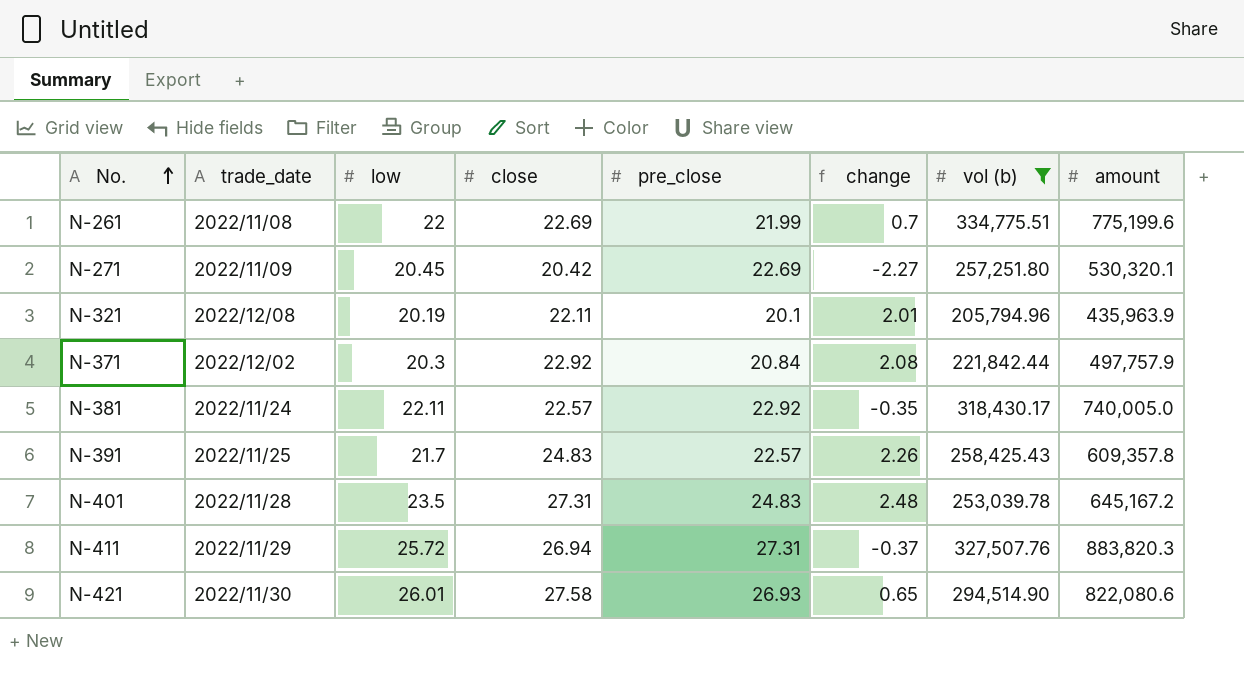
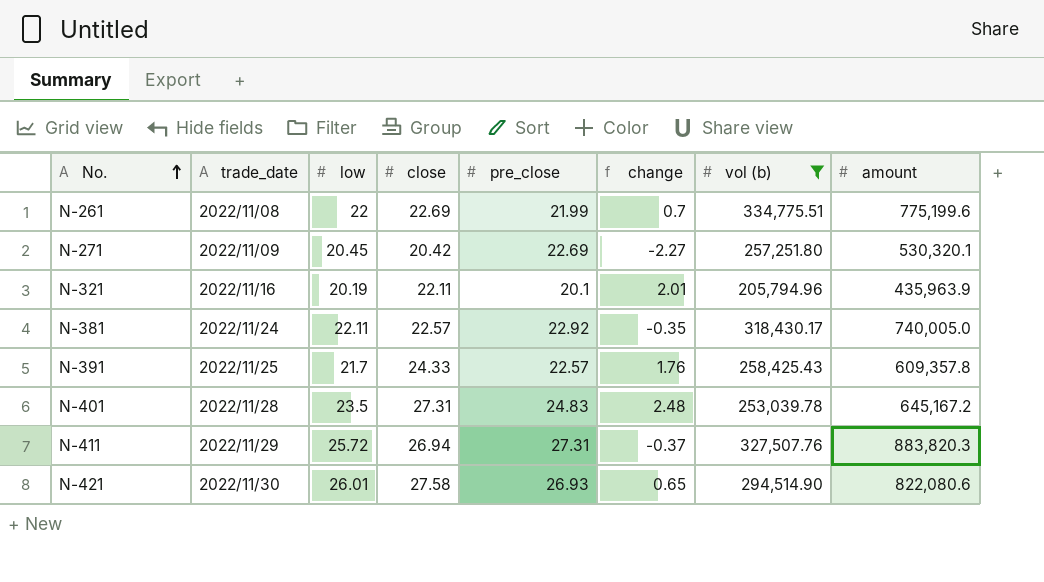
row N-371: 2022/12/02 | 20.3 | 22.92 | 20.84 | 2.08 | 221,842.44 | 497,757.9 -> none
N-321 | trade_date: 2022/12/08 -> 2022/11/16
N-391 | close: 24.83 -> 24.33
N-391 | change: 2.26 -> 1.76

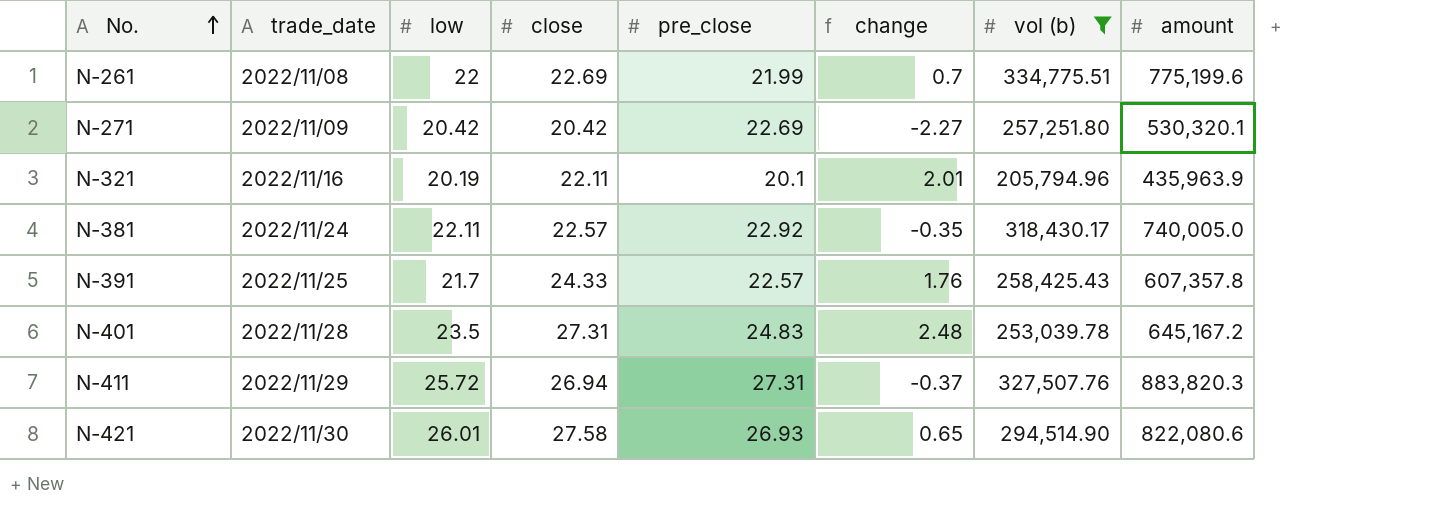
N-271 | low: 20.45 -> 20.42
N-391 | amount: 609,357.8 -> 607,357.8

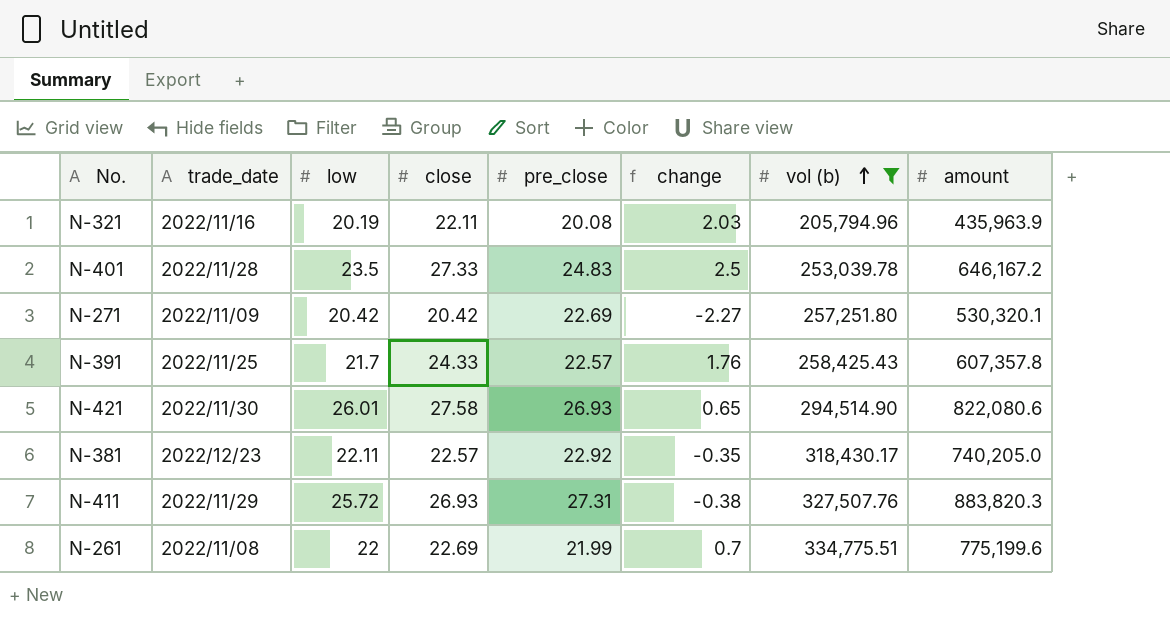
row order: No. ascending -> vol (b) ascending
N-321 | pre_close: 20.1 -> 20.08
N-321 | change: 2.01 -> 2.03
N-401 | close: 27.31 -> 27.33
N-401 | change: 2.48 -> 2.5
N-401 | amount: 645,167.2 -> 646,167.2
N-381 | trade_date: 2022/11/24 -> 2022/12/23
N-381 | amount: 740,005.0 -> 740,205.0
N-411 | close: 26.94 -> 26.93
N-411 | change: -0.37 -> -0.38

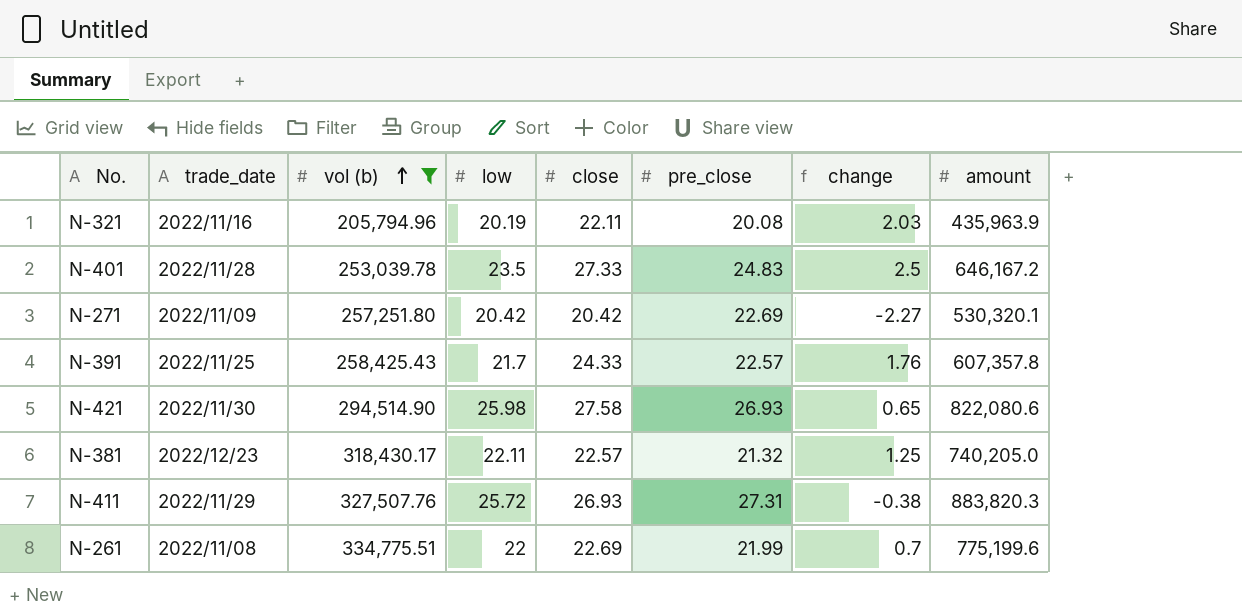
column vol (b) | position: 7 -> 3
N-421 | low: 26.01 -> 25.98
N-381 | pre_close: 22.92 -> 21.32
N-381 | change: -0.35 -> 1.25

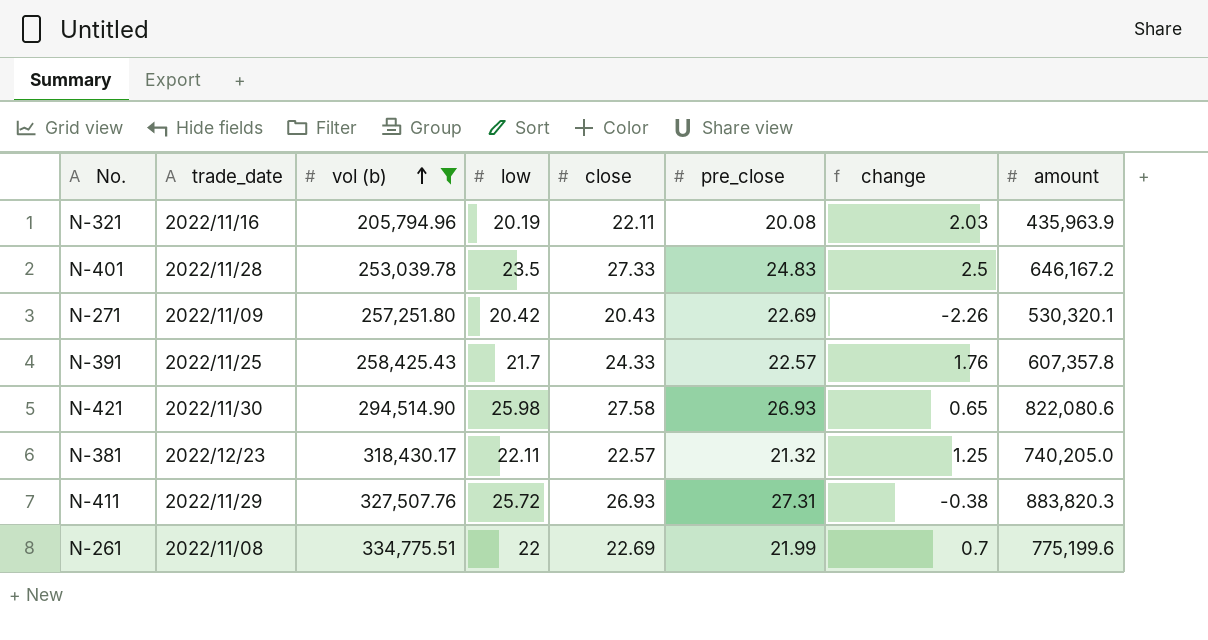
N-271 | close: 20.42 -> 20.43
N-271 | change: -2.27 -> -2.26

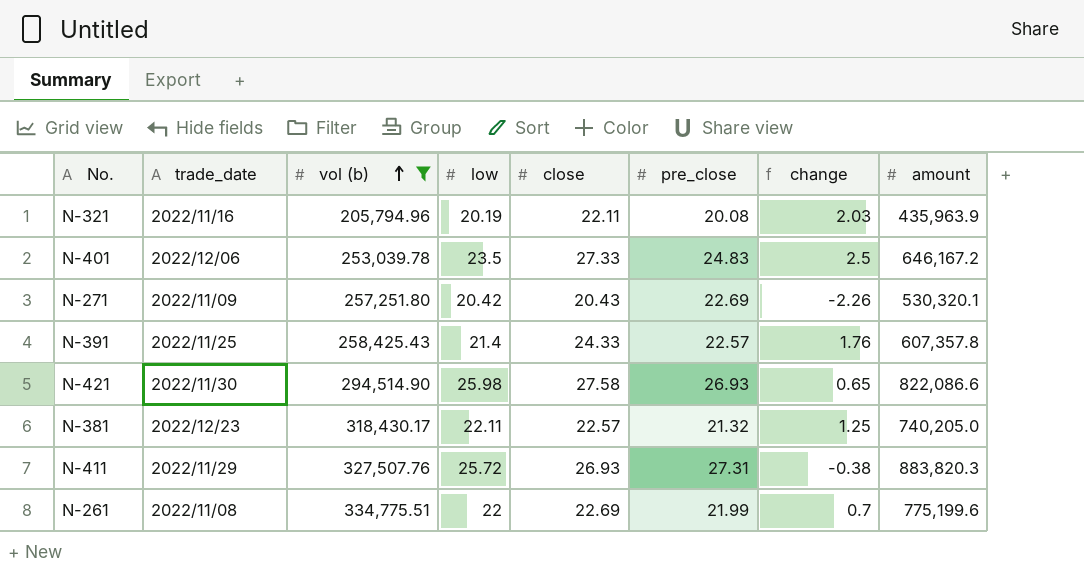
N-401 | trade_date: 2022/11/28 -> 2022/12/06
N-391 | low: 21.7 -> 21.4
N-421 | amount: 822,080.6 -> 822,086.6

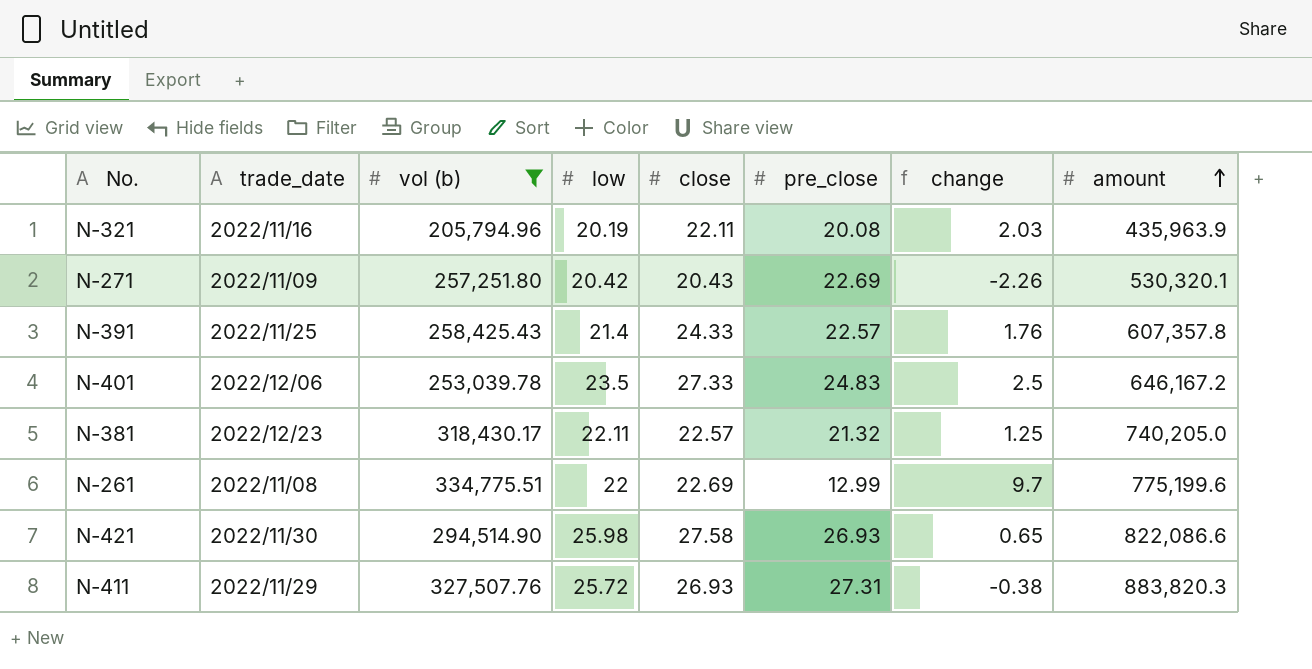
row order: vol (b) ascending -> amount ascending
N-261 | pre_close: 21.99 -> 12.99
N-261 | change: 0.7 -> 9.7

